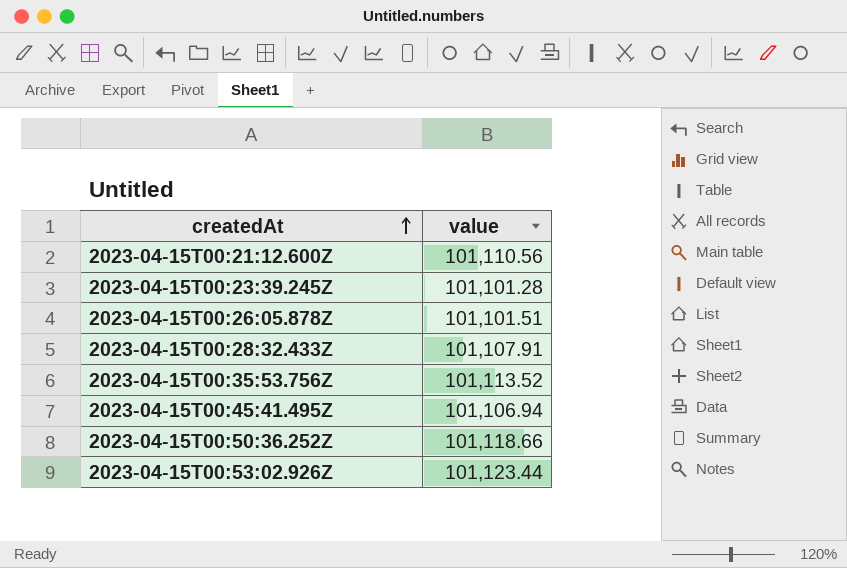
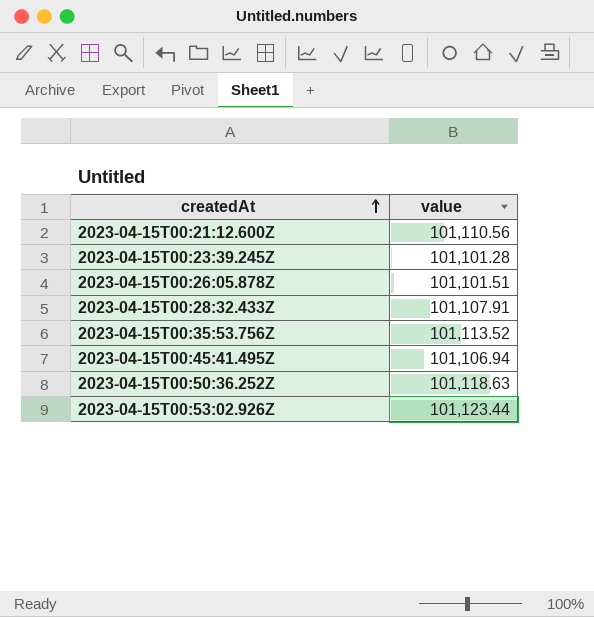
2023-04-15T00:50:36.252Z | value: 101,118.66 -> 101,118.63

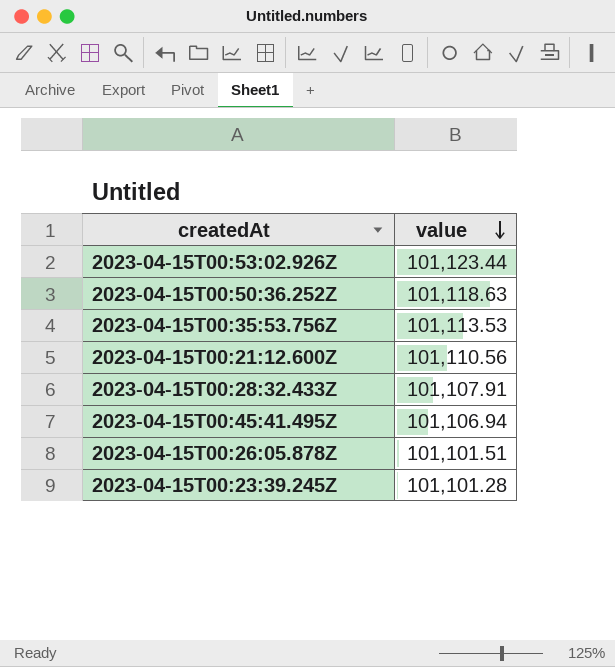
row order: createdAt ascending -> value descending
2023-04-15T00:35:53.756Z | value: 101,113.52 -> 101,113.53

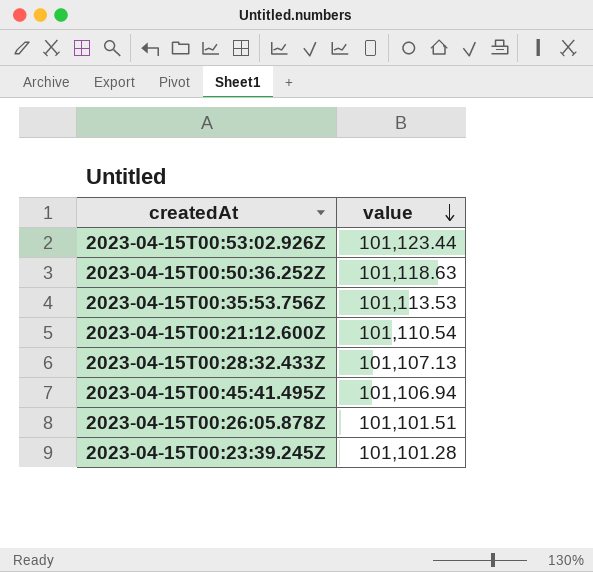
2023-04-15T00:21:12.600Z | value: 101,110.56 -> 101,110.54
2023-04-15T00:28:32.433Z | value: 101,107.91 -> 101,107.13

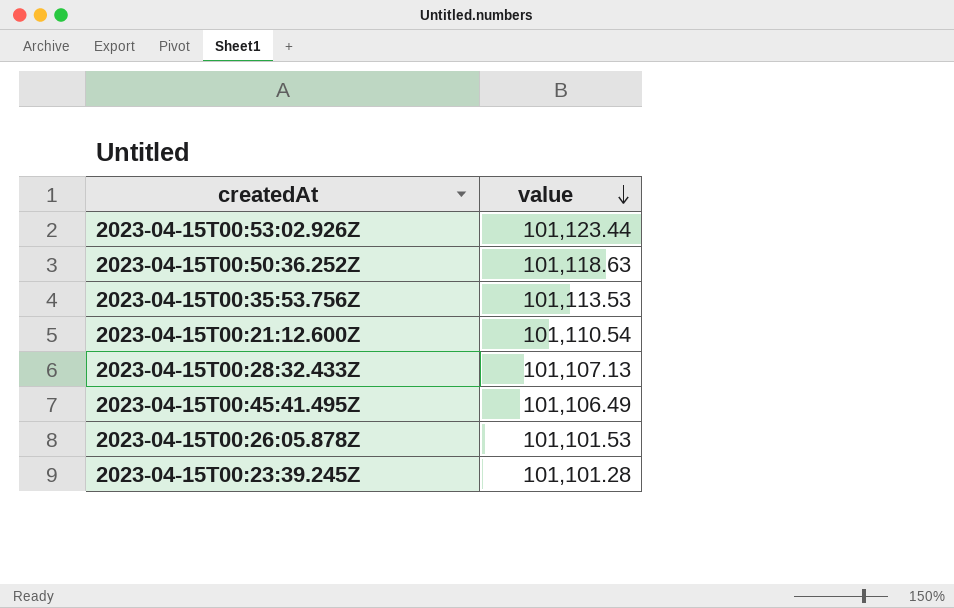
2023-04-15T00:45:41.495Z | value: 101,106.94 -> 101,106.49
2023-04-15T00:26:05.878Z | value: 101,101.51 -> 101,101.53

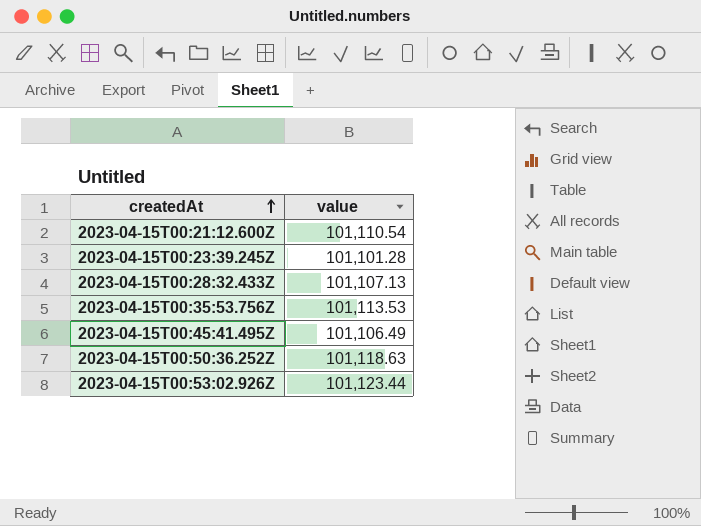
row order: value descending -> createdAt ascending
row 2023-04-15T00:26:05.878Z: 101,101.53 -> none

